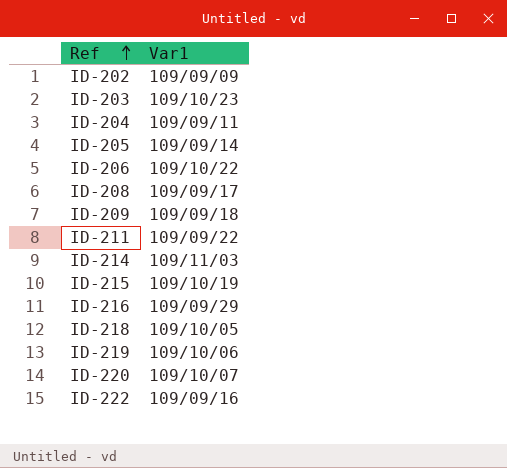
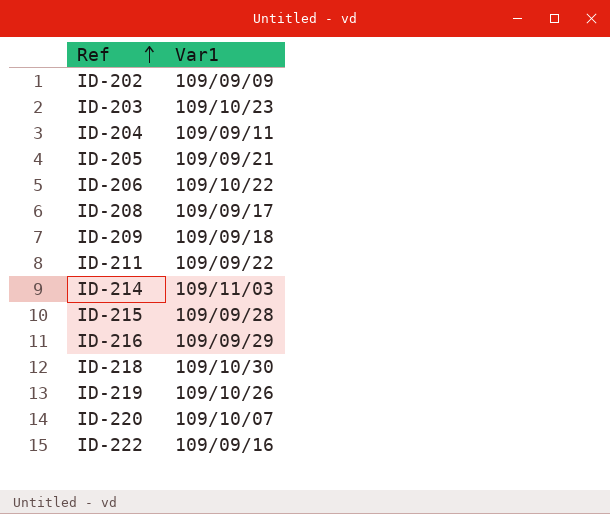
ID-205 | Var1: 109/09/14 -> 109/09/21
ID-215 | Var1: 109/10/19 -> 109/09/28
ID-218 | Var1: 109/10/05 -> 109/10/30
ID-219 | Var1: 109/10/06 -> 109/10/26

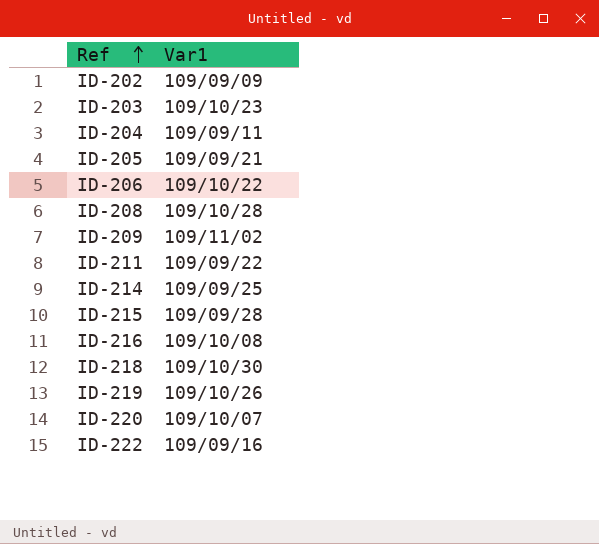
ID-208 | Var1: 109/09/17 -> 109/10/28
ID-209 | Var1: 109/09/18 -> 109/11/02
ID-214 | Var1: 109/11/03 -> 109/09/25
ID-216 | Var1: 109/09/29 -> 109/10/08

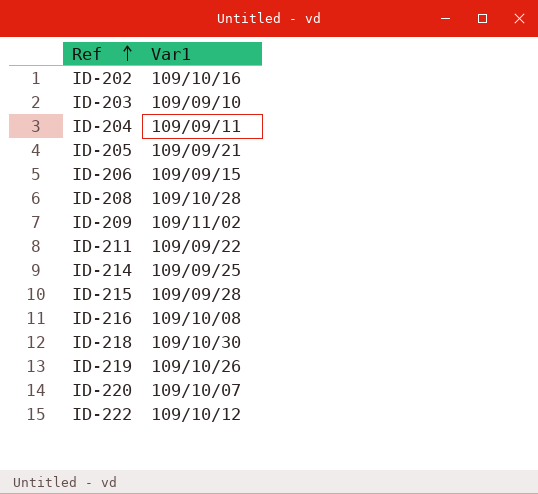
ID-202 | Var1: 109/09/09 -> 109/10/16
ID-203 | Var1: 109/10/23 -> 109/09/10
ID-206 | Var1: 109/10/22 -> 109/09/15
ID-222 | Var1: 109/09/16 -> 109/10/12

